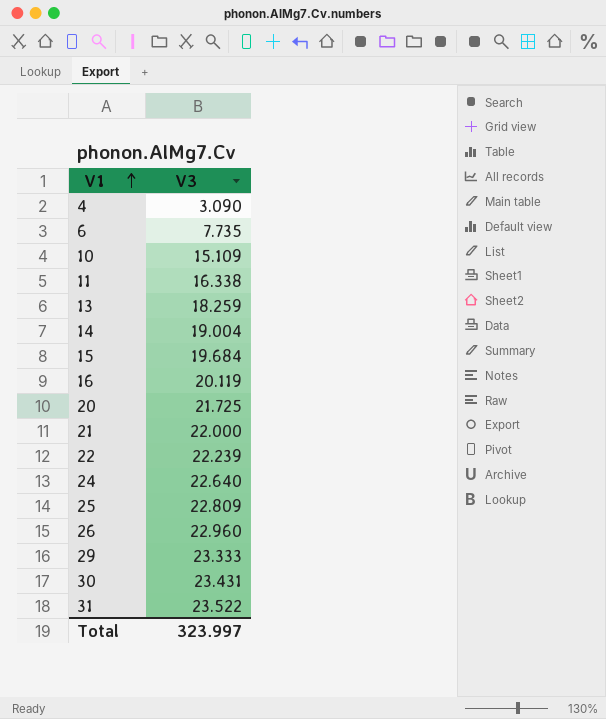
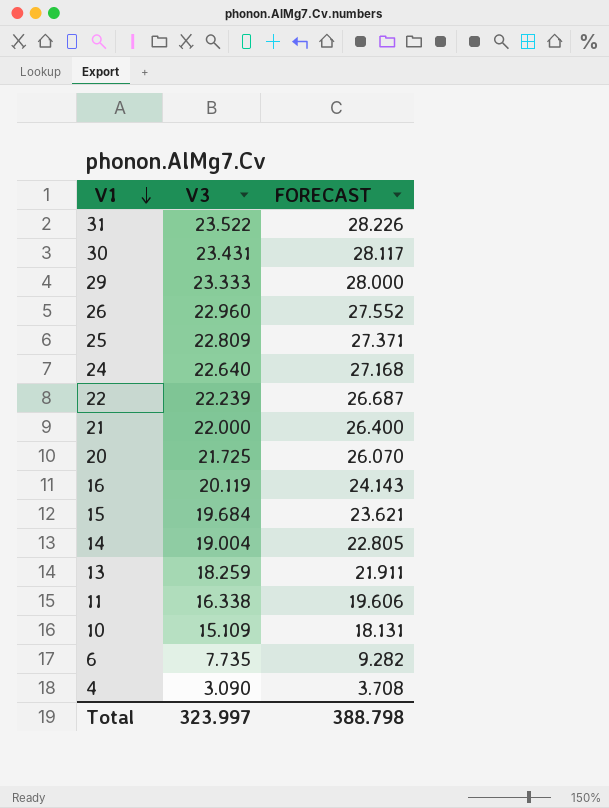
row order: V1 ascending -> V1 descending
column FORECAST | formula: none -> [V3] * 1.2

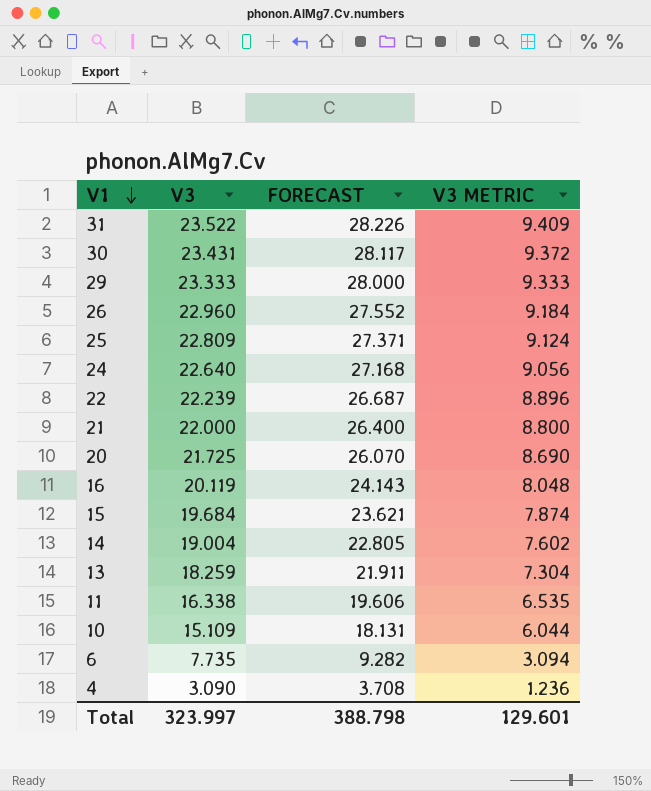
column V3 METRIC | formula: none -> [V3] * 0.4

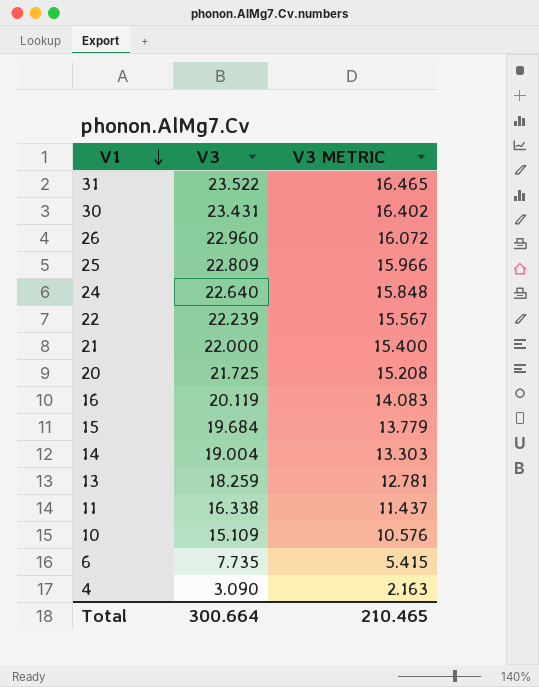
column FORECAST | formula: [V3] * 1.2 -> none
column V3 METRIC | formula: [V3] * 0.4 -> [V3] * 0.7
row 29: 23.333 | 28.000 | 9.333 -> none
Total | V3: 323.997 -> 300.664
Total | V3 METRIC: 129.601 -> 210.465

